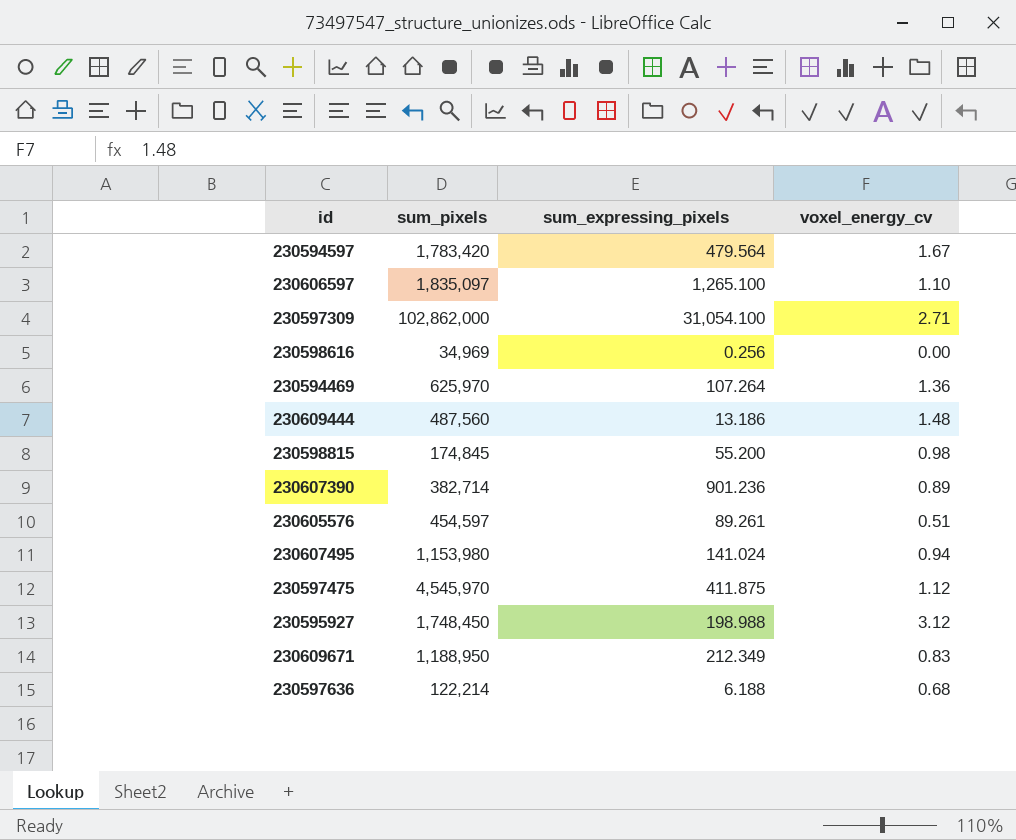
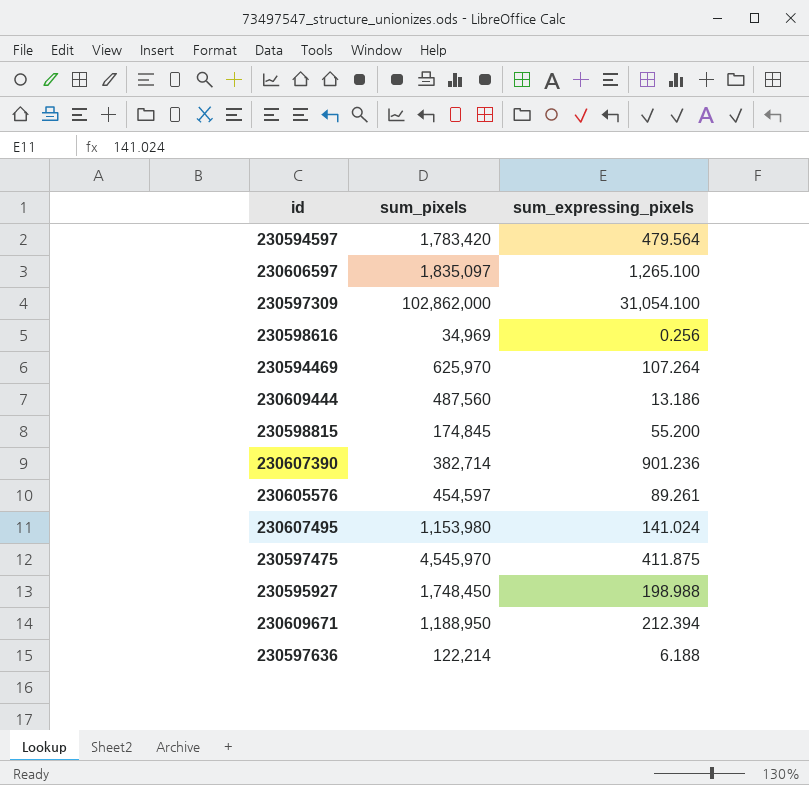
column voxel_energy_cv | position: 4 -> none
230609671 | sum_expressing_pixels: 212.349 -> 212.394

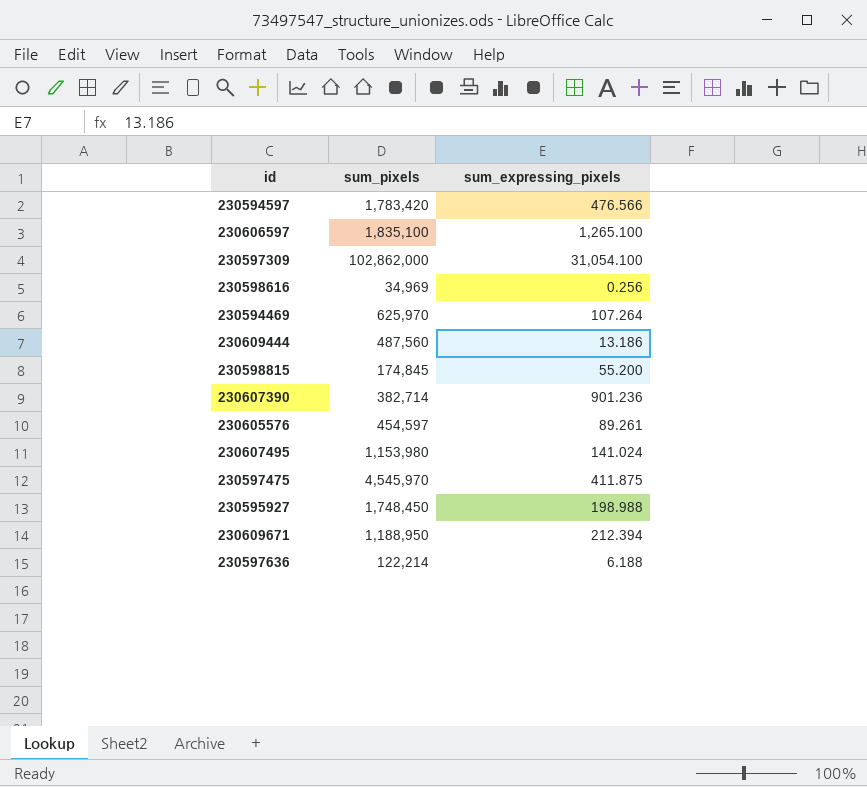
230594597 | sum_expressing_pixels: 479.564 -> 476.566
230606597 | sum_pixels: 1,835,097 -> 1,835,100

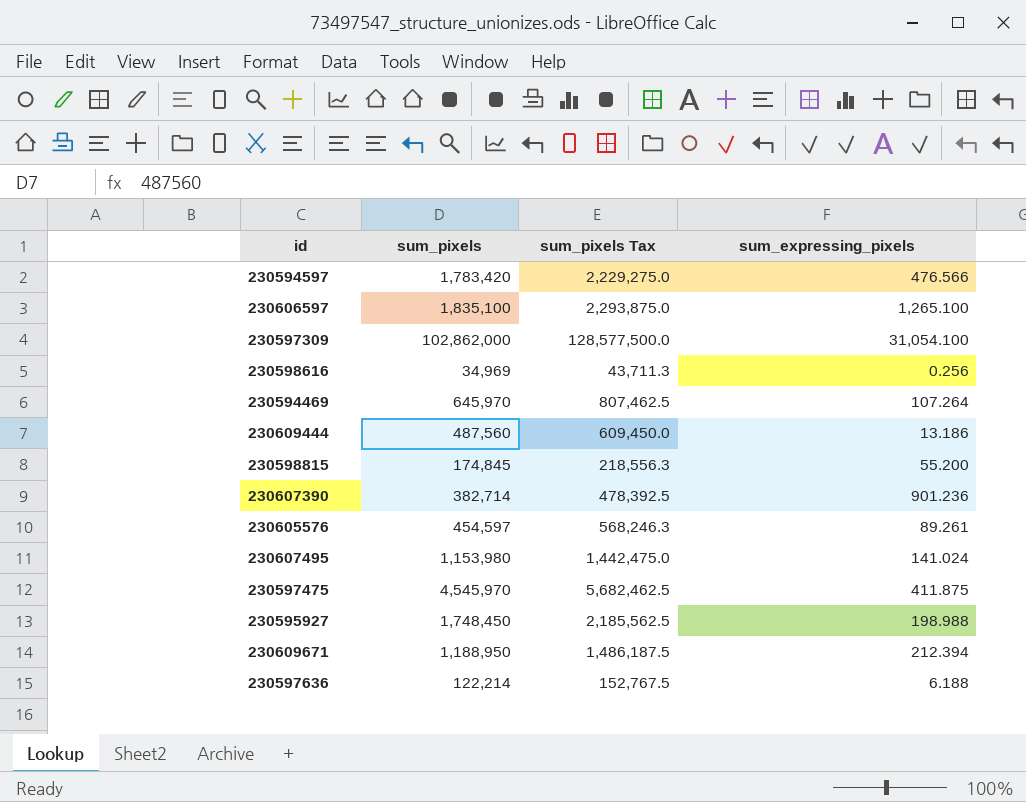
column sum_pixels Tax | formula: none -> [sum_pixels] * 1.25
230594469 | sum_pixels: 625,970 -> 645,970

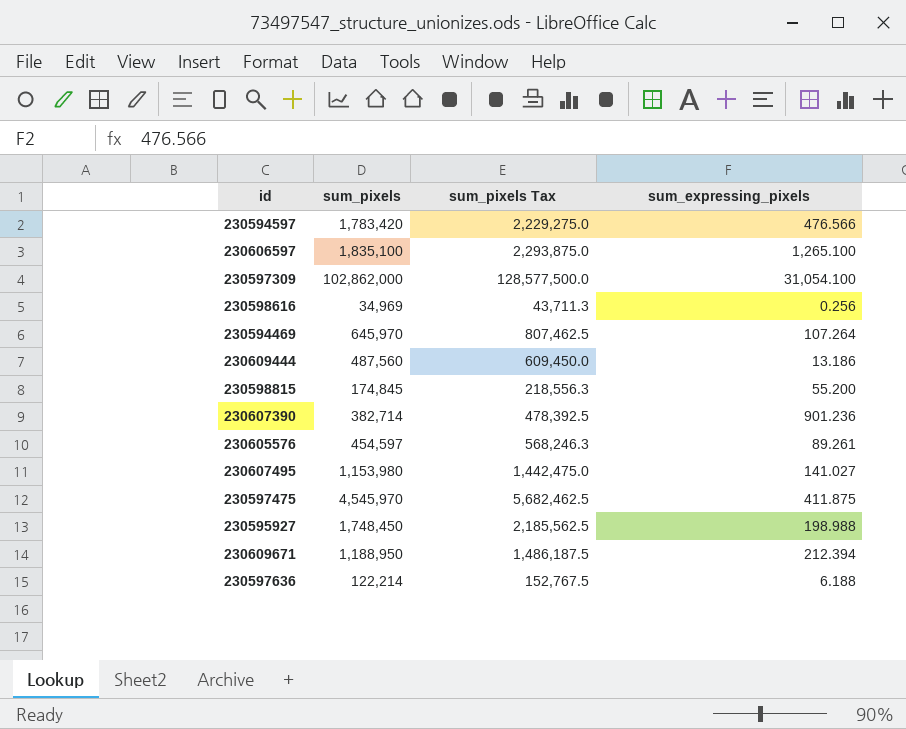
230607495 | sum_expressing_pixels: 141.024 -> 141.027

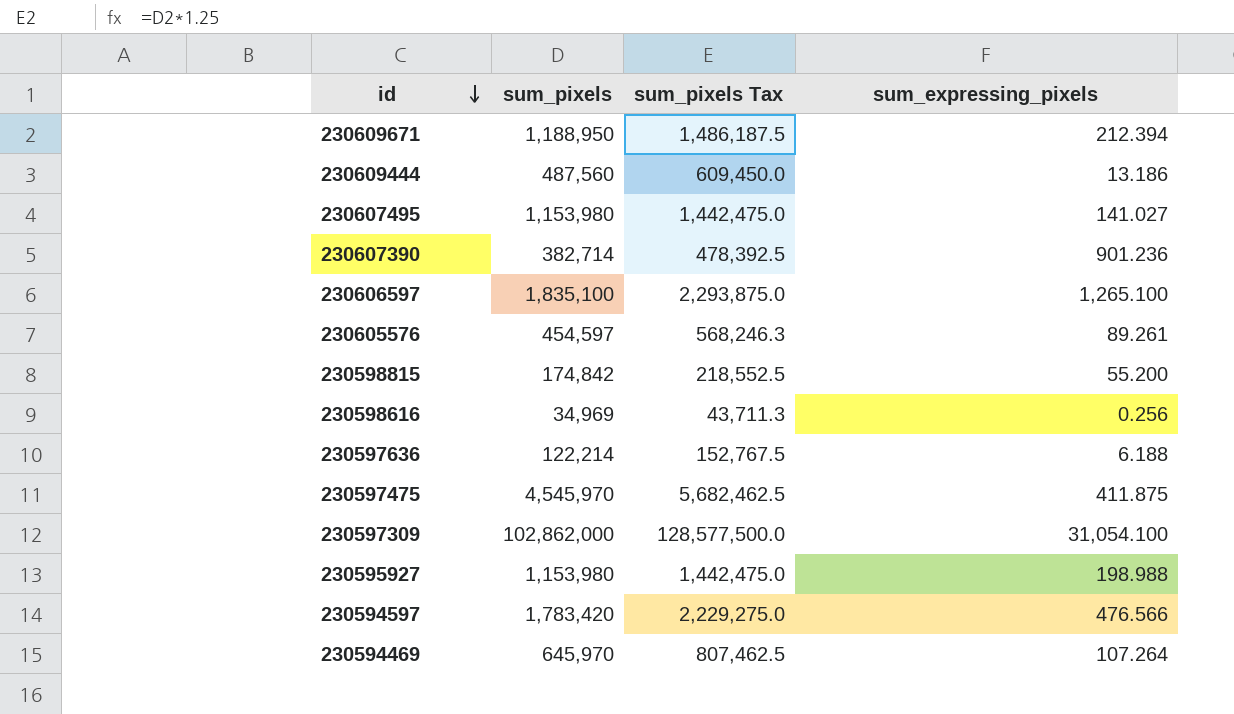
row order: none -> id descending
230598815 | sum_pixels: 174,845 -> 174,842
230598815 | sum_pixels Tax: 218,556.3 -> 218,552.5
230595927 | sum_pixels: 1,748,450 -> 1,153,980
230595927 | sum_pixels Tax: 2,185,562.5 -> 1,442,475.0

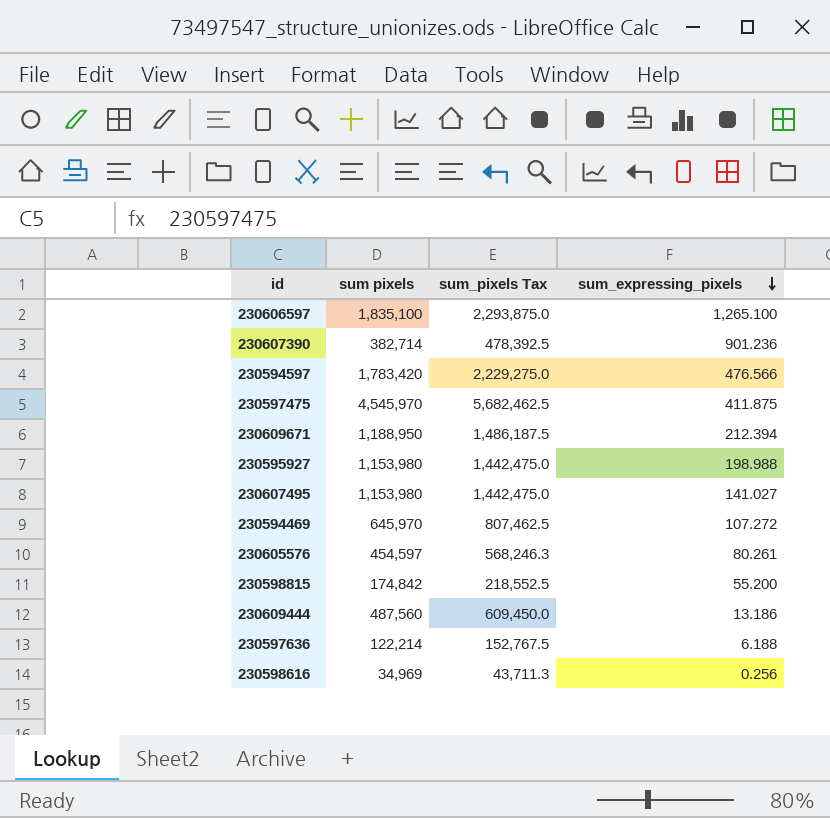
row order: id descending -> sum_expressing_pixels descending
column name: sum_pixels -> sum pixels
row 230597309: 102,862,000 | 128,577,500.0 | 31,054.100 -> none
230594469 | sum_expressing_pixels: 107.264 -> 107.272
230605576 | sum_expressing_pixels: 89.261 -> 80.261

